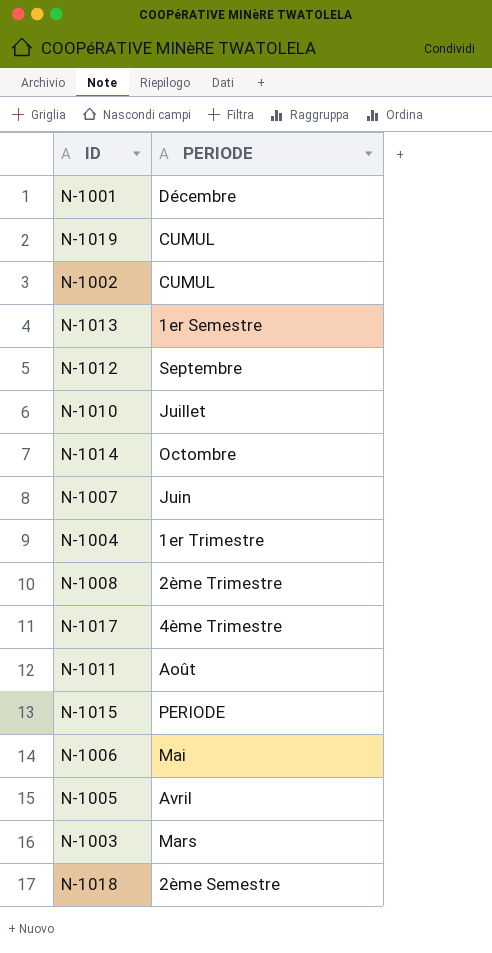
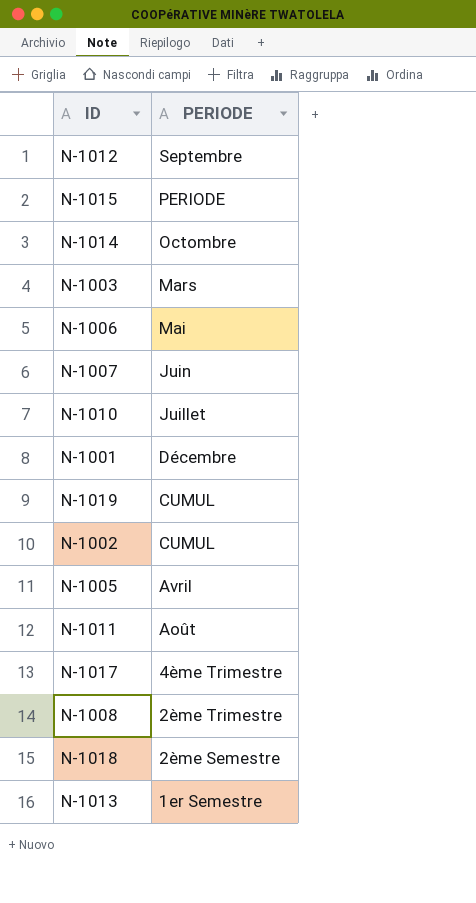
row order: none -> PERIODE descending
row N-1004: 1er Trimestre -> none

